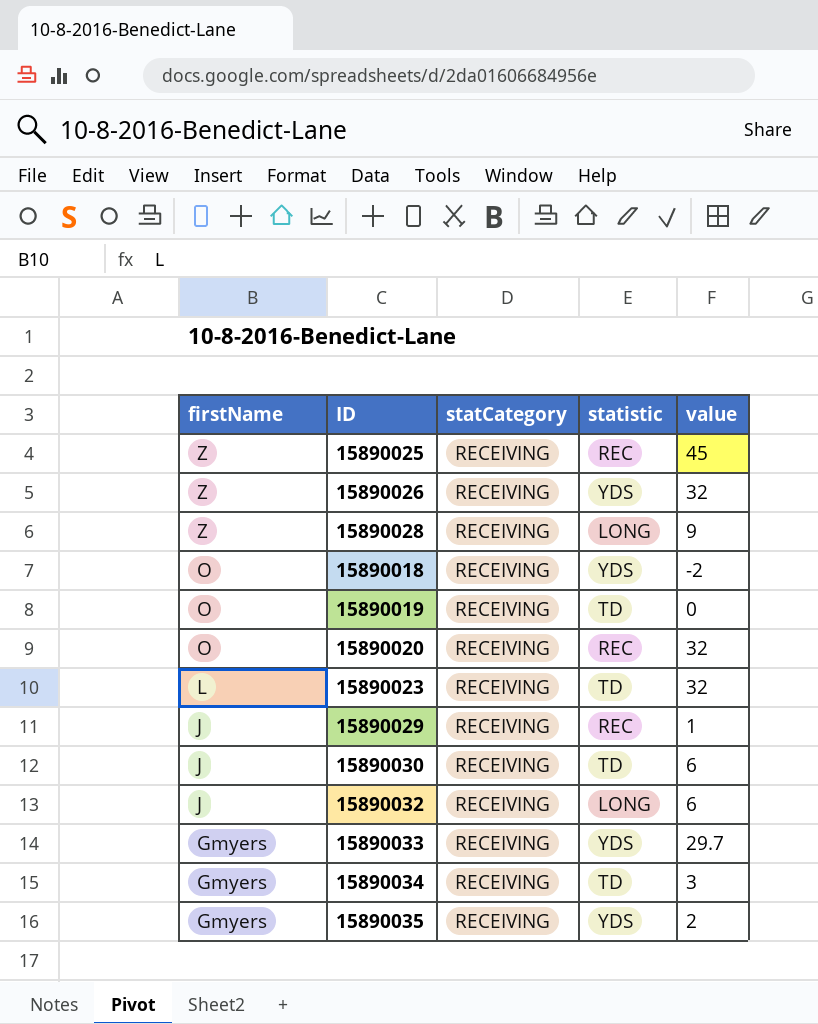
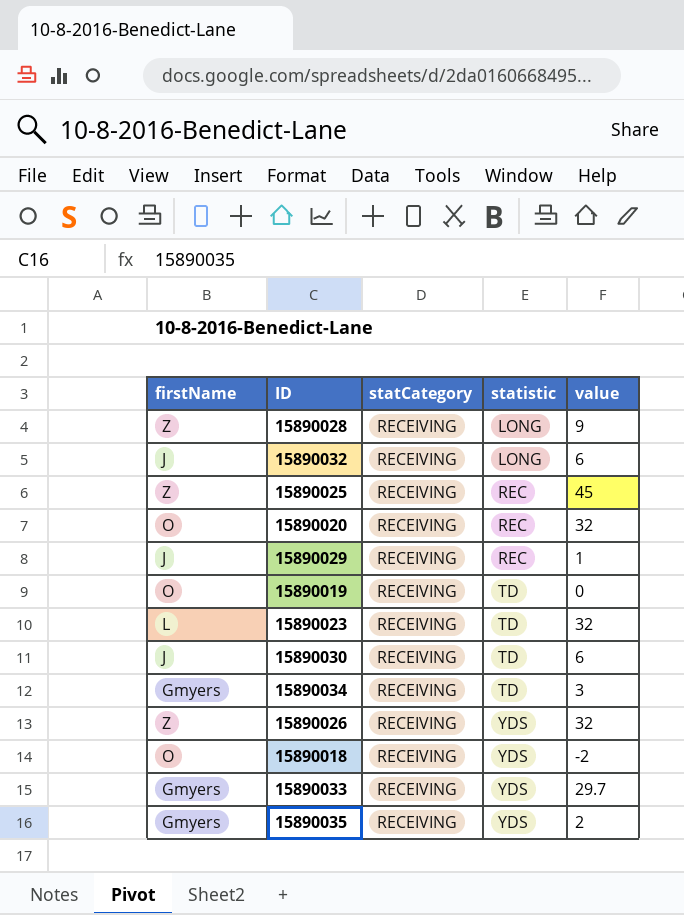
row order: firstName descending -> statistic ascending

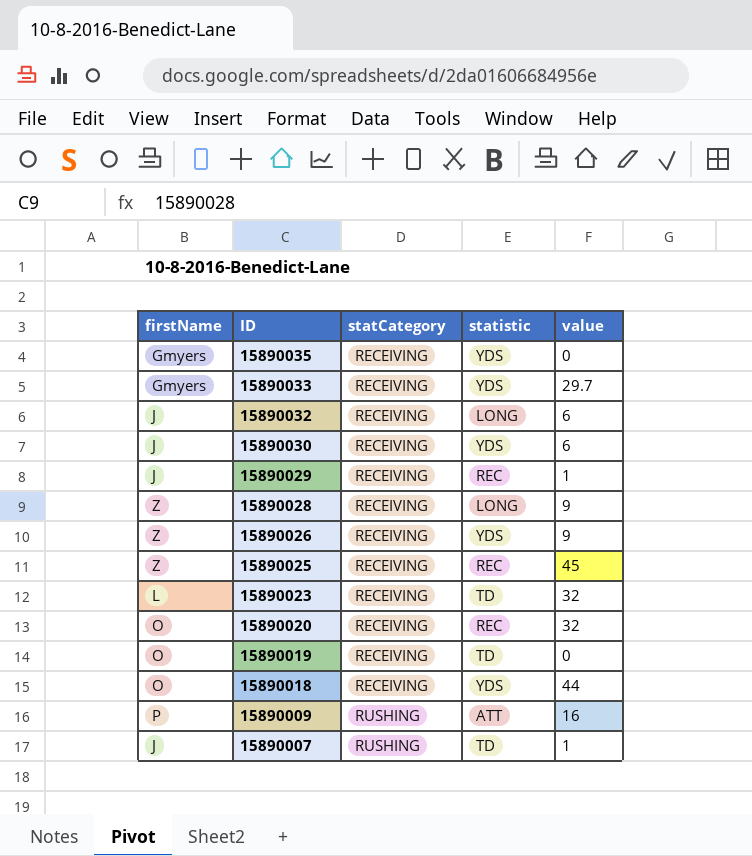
row order: statistic ascending -> ID descending
row 15890034: Gmyers | RECEIVING | TD | 3 -> none
15890035 | value: 2 -> 0
15890030 | statistic: TD -> YDS
15890026 | value: 32 -> 9
15890018 | value: -2 -> 44
row 15890009: none -> P | RUSHING | ATT | 16
row 15890007: none -> J | RUSHING | TD | 1

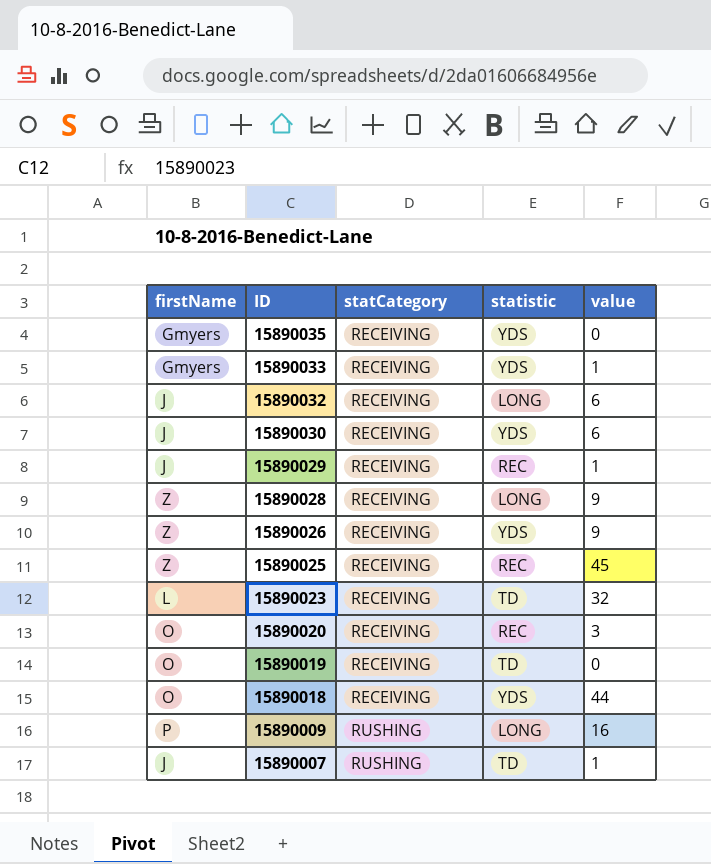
15890033 | value: 29.7 -> 1
15890020 | value: 32 -> 3
15890009 | statistic: ATT -> LONG

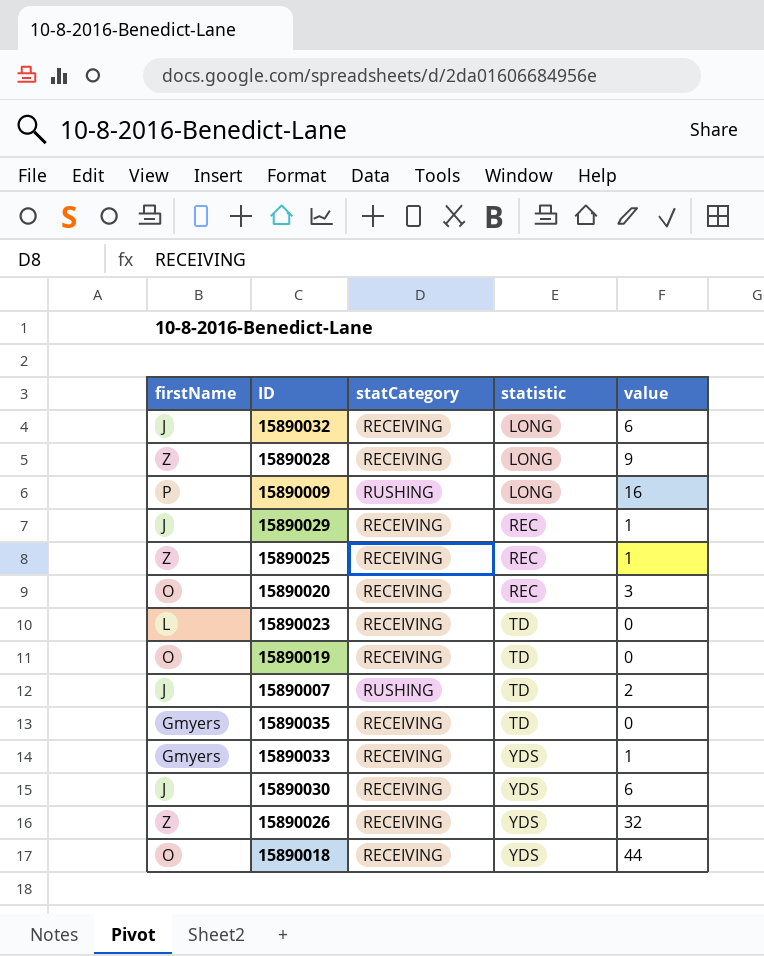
row order: ID descending -> statistic ascending
15890025 | value: 45 -> 1
15890023 | value: 32 -> 0
15890007 | value: 1 -> 2
15890035 | statistic: YDS -> TD
15890026 | value: 9 -> 32

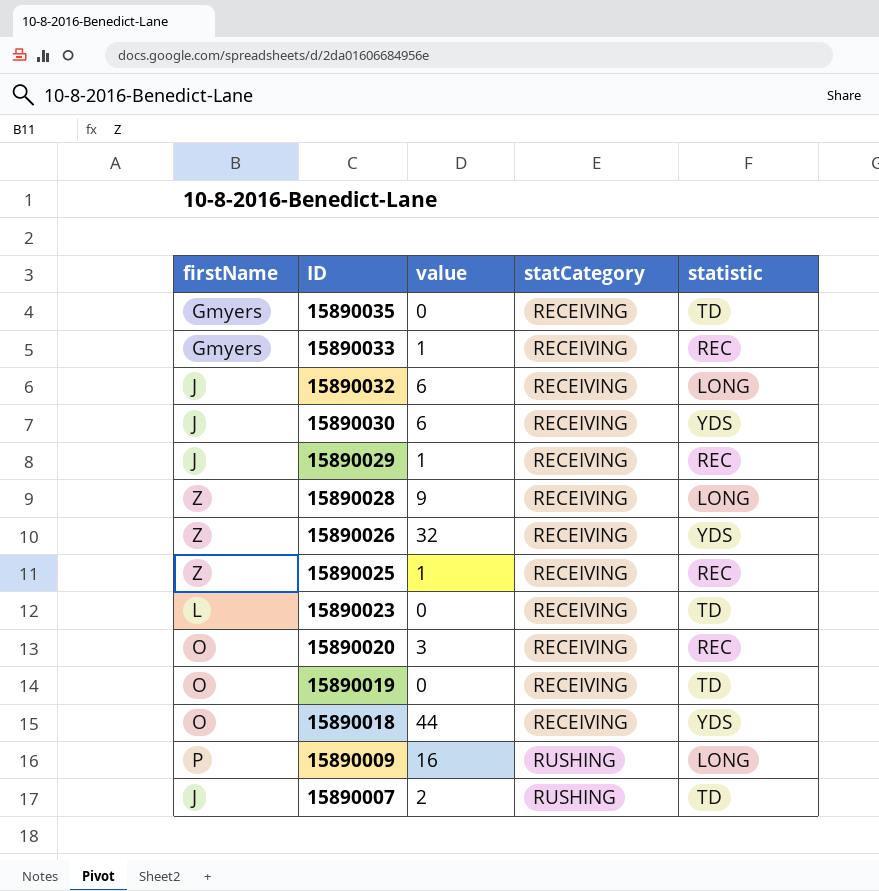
row order: statistic ascending -> ID descending
column value | position: 5 -> 3
15890033 | statistic: YDS -> REC

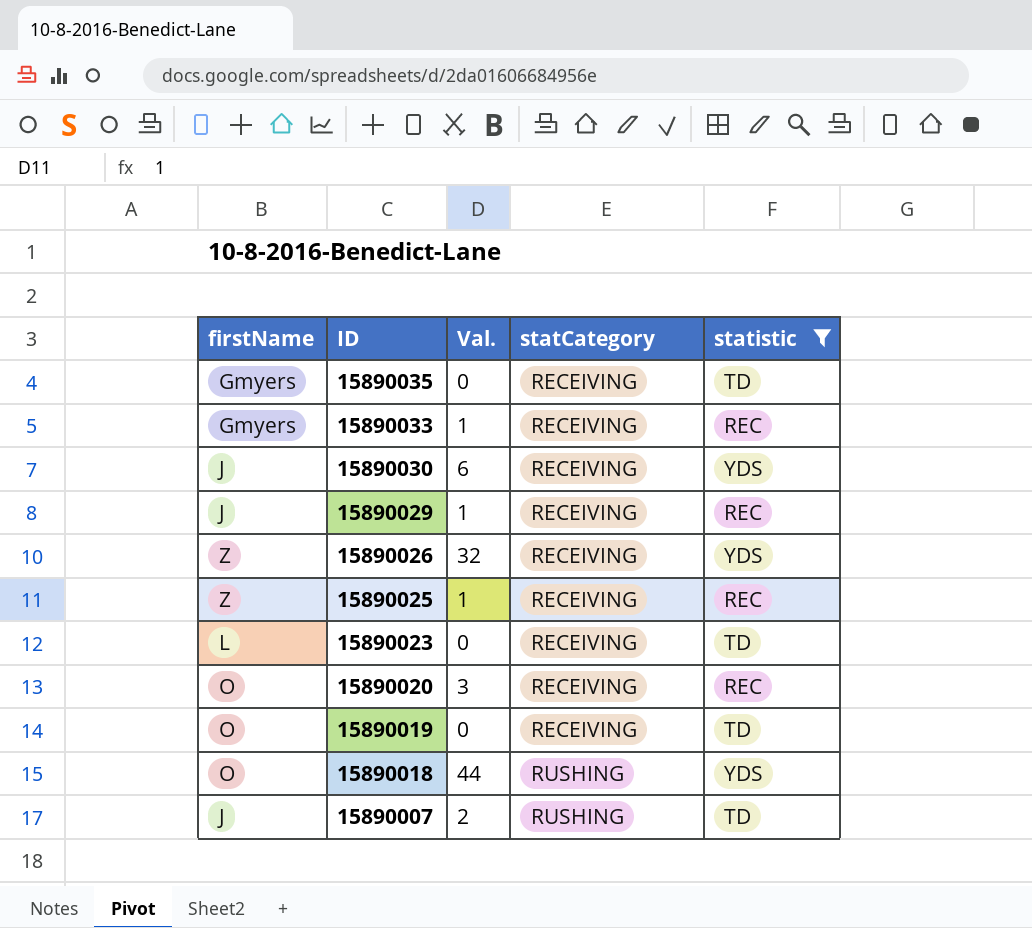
filter: none -> statistic != LONG
column name: value -> Val.
15890018 | statCategory: RECEIVING -> RUSHING

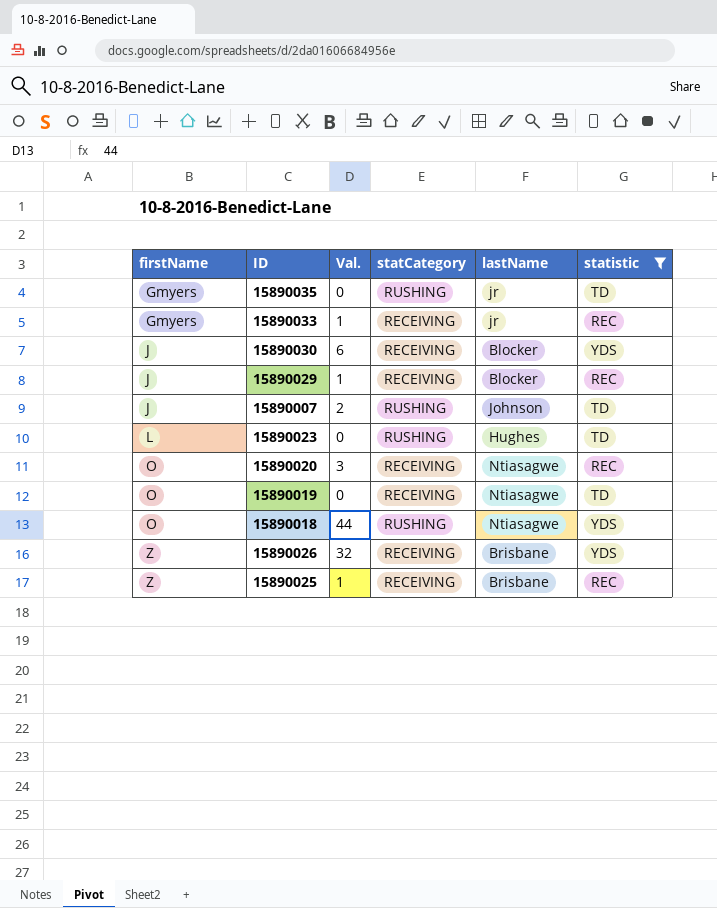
row order: ID descending -> firstName ascending
column lastName | position: none -> 5
15890035 | statCategory: RECEIVING -> RUSHING
15890023 | statCategory: RECEIVING -> RUSHING

